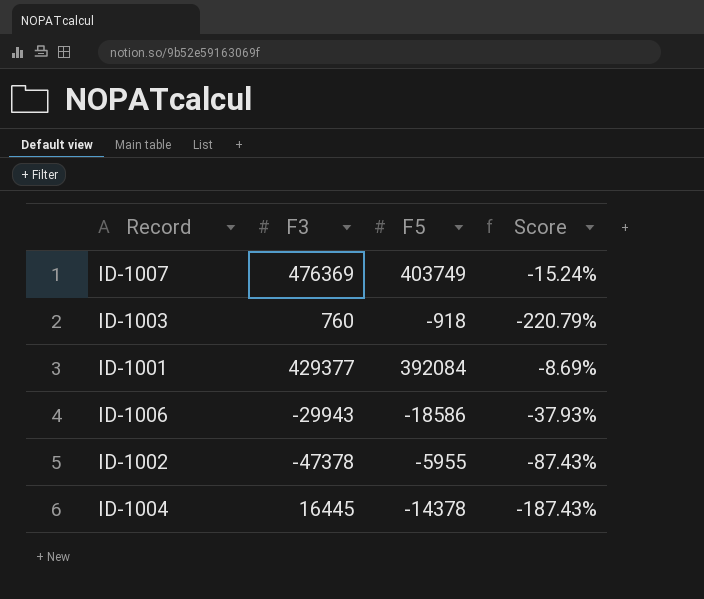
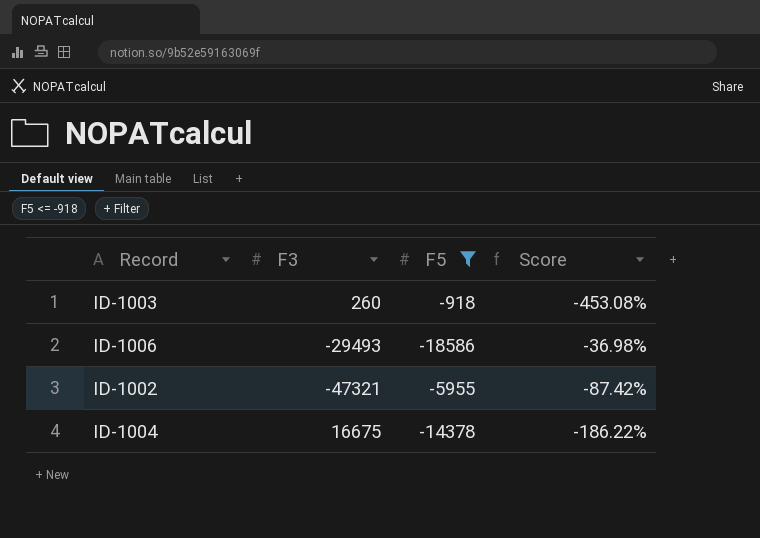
filter: none -> F5 <= -918
ID-1003 | F3: 760 -> 260
ID-1003 | Score: -220.79% -> -453.08%
ID-1006 | F3: -29943 -> -29493
ID-1006 | Score: -37.93% -> -36.98%
ID-1002 | F3: -47378 -> -47321
ID-1002 | Score: -87.43% -> -87.42%
ID-1004 | F3: 16445 -> 16675
ID-1004 | Score: -187.43% -> -186.22%

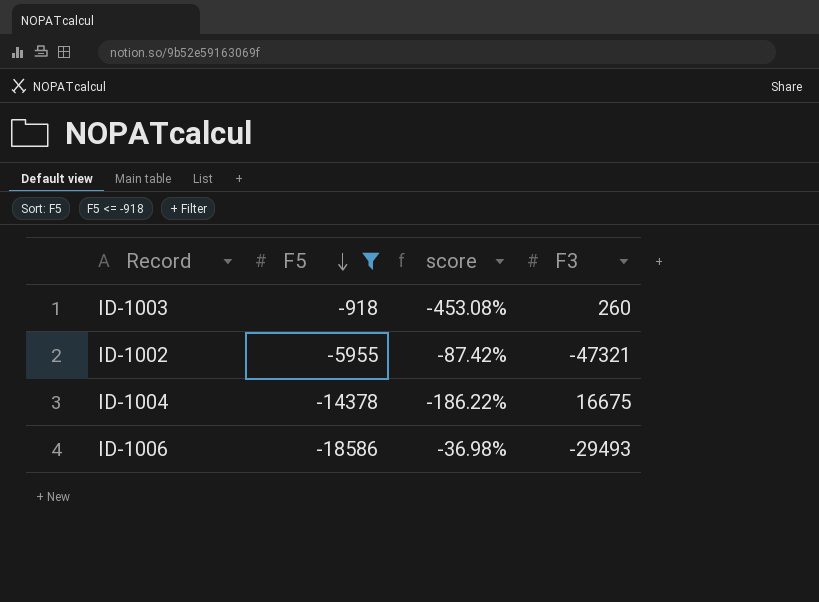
row order: none -> F5 descending
column name: Score -> score
column F3 | position: 2 -> 4

